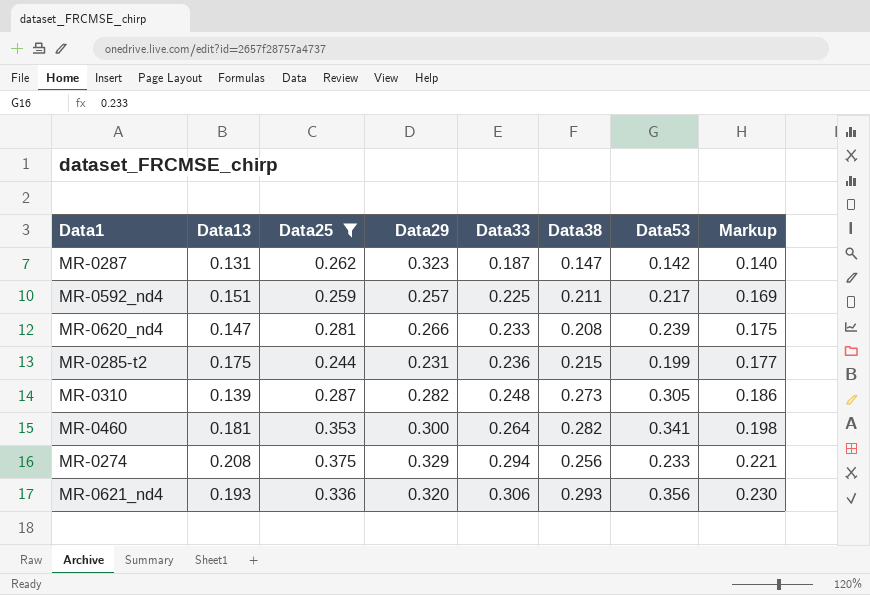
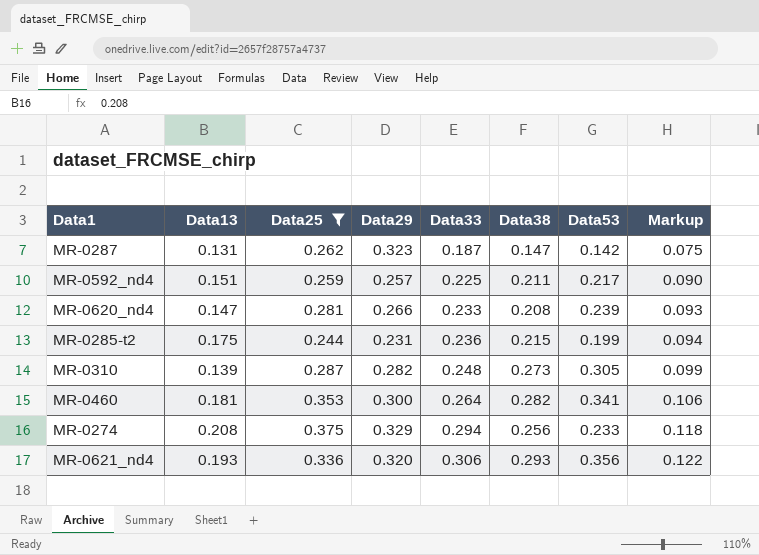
column Markup | formula: [Data33] * 0.75 -> [Data33] * 0.4

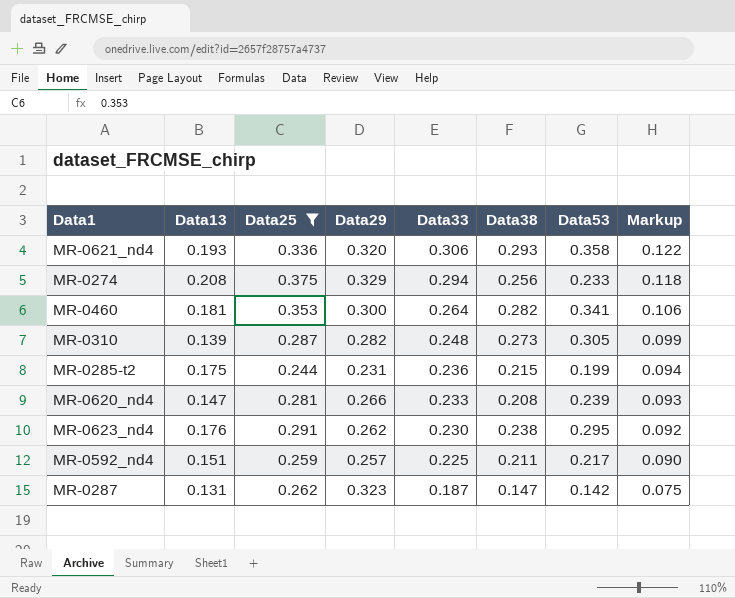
row order: Data33 ascending -> Data33 descending
MR-0621_nd4 | Data53: 0.356 -> 0.358
row MR-0623_nd4: none -> 0.176 | 0.291 | 0.262 | 0.230 | 0.238 | 0.295 | 0.092

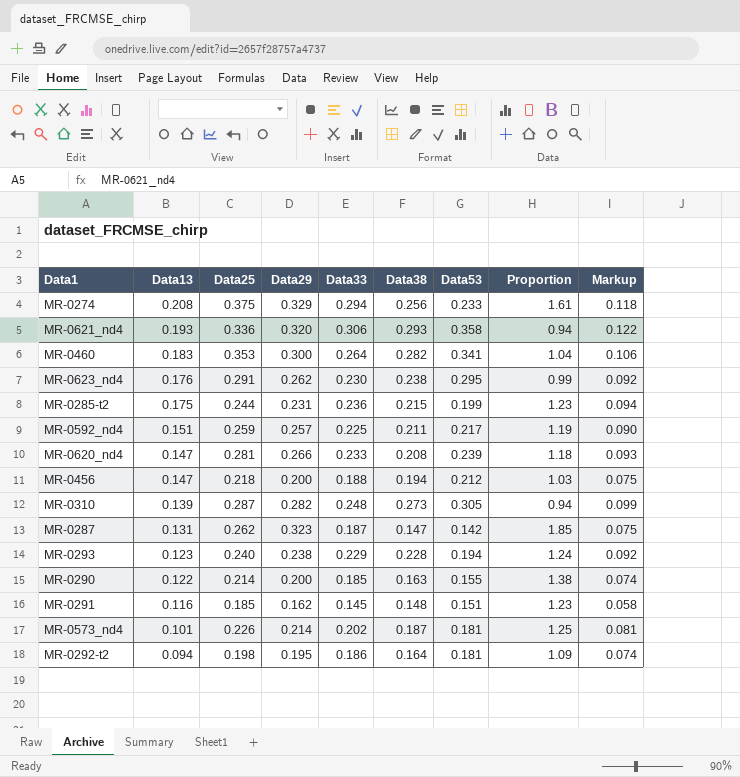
filter: Data25 >= 0.244 -> none
row order: Data33 descending -> Data13 descending
column Proportion | formula: none -> [Data25] / [Data53]
MR-0460 | Data13: 0.181 -> 0.183

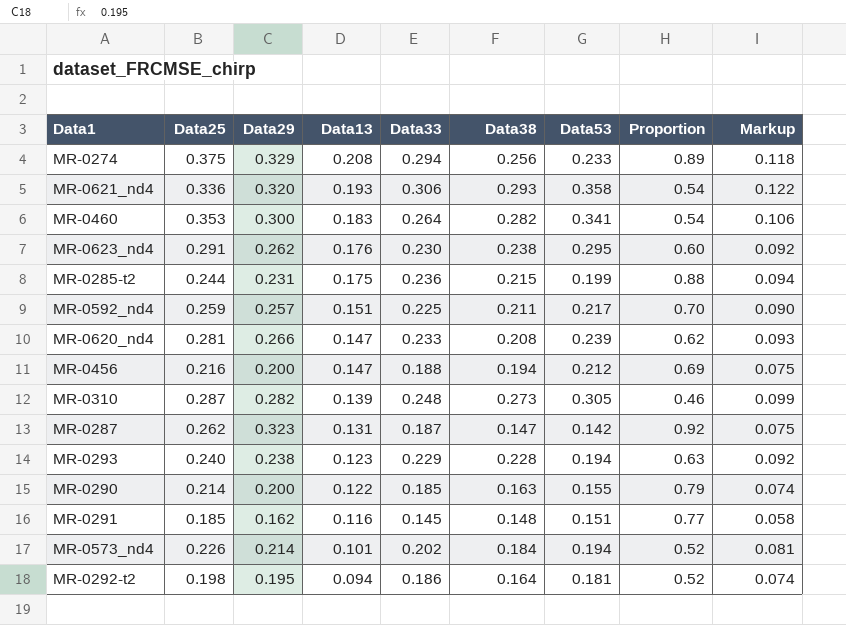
column Data13 | position: 2 -> 4
column Proportion | formula: [Data25] / [Data53] -> [Data13] / [Data53]
MR-0456 | Data25: 0.218 -> 0.216
MR-0573_nd4 | Data38: 0.187 -> 0.184
MR-0573_nd4 | Data53: 0.181 -> 0.194

